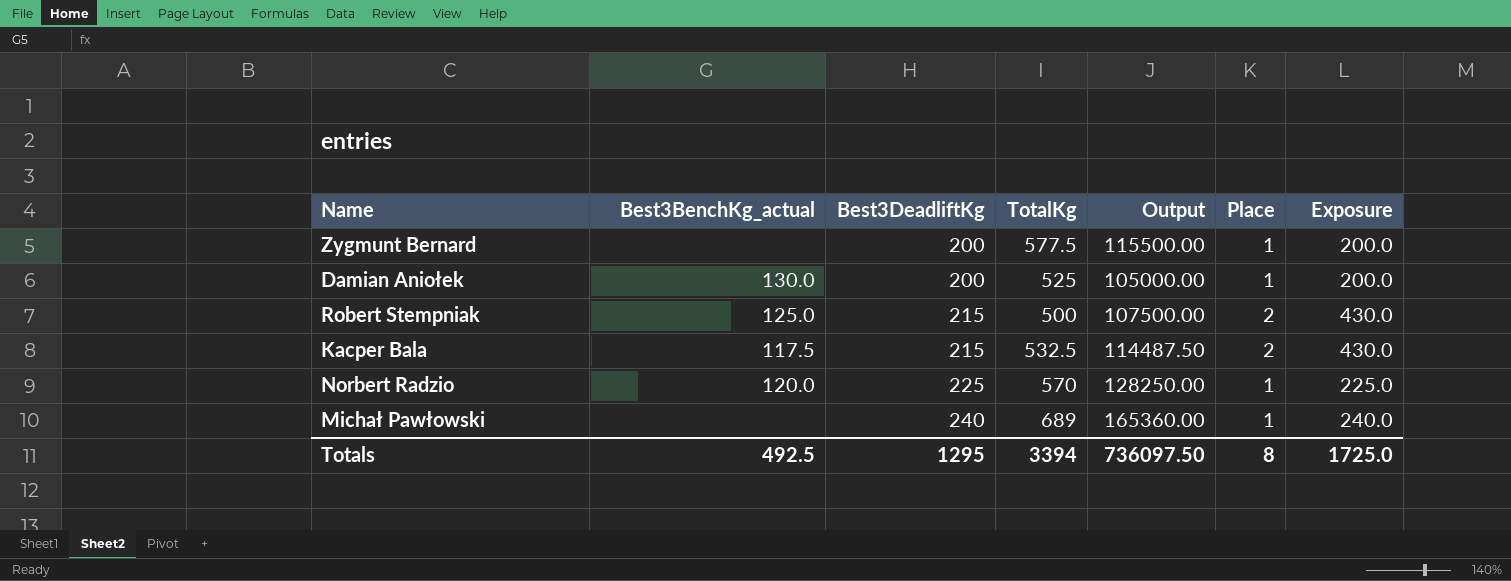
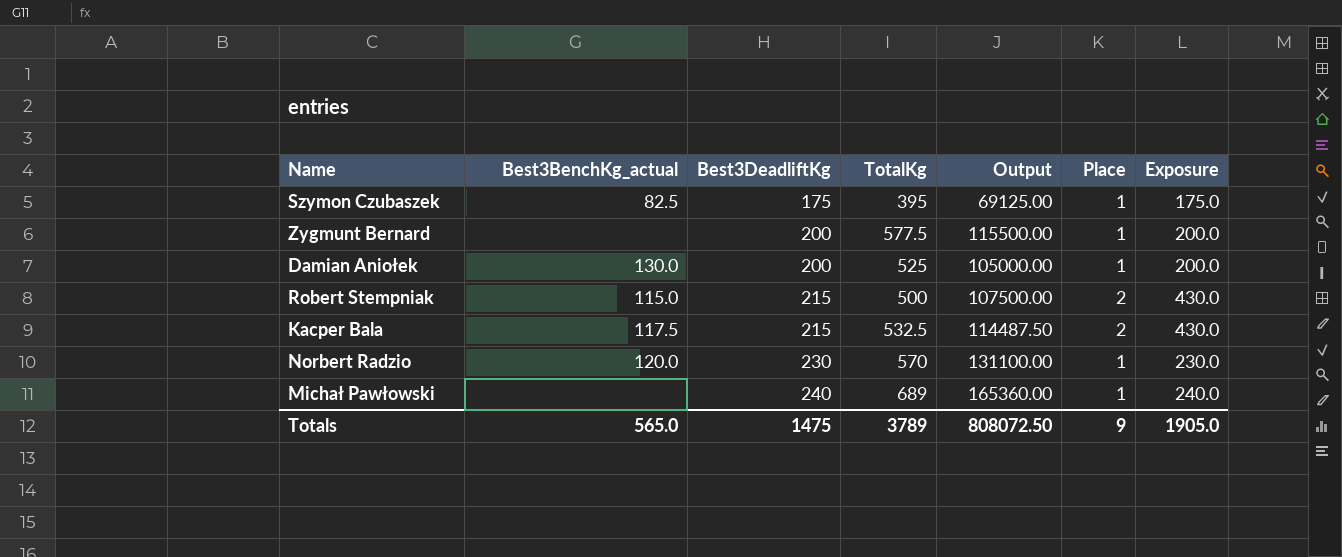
row Szymon Czubaszek: none -> 82.5 | 175 | 395 | 69125.00 | 1 | 175.0
Robert Stempniak | Best3BenchKg_actual: 125.0 -> 115.0
Norbert Radzio | Best3DeadliftKg: 225 -> 230
Norbert Radzio | Output: 128250.00 -> 131100.00
Norbert Radzio | Exposure: 225.0 -> 230.0
Totals | Best3BenchKg_actual: 492.5 -> 565.0
Totals | Best3DeadliftKg: 1295 -> 1475
Totals | TotalKg: 3394 -> 3789
Totals | Output: 736097.50 -> 808072.50
Totals | Place: 8 -> 9
Totals | Exposure: 1725.0 -> 1905.0

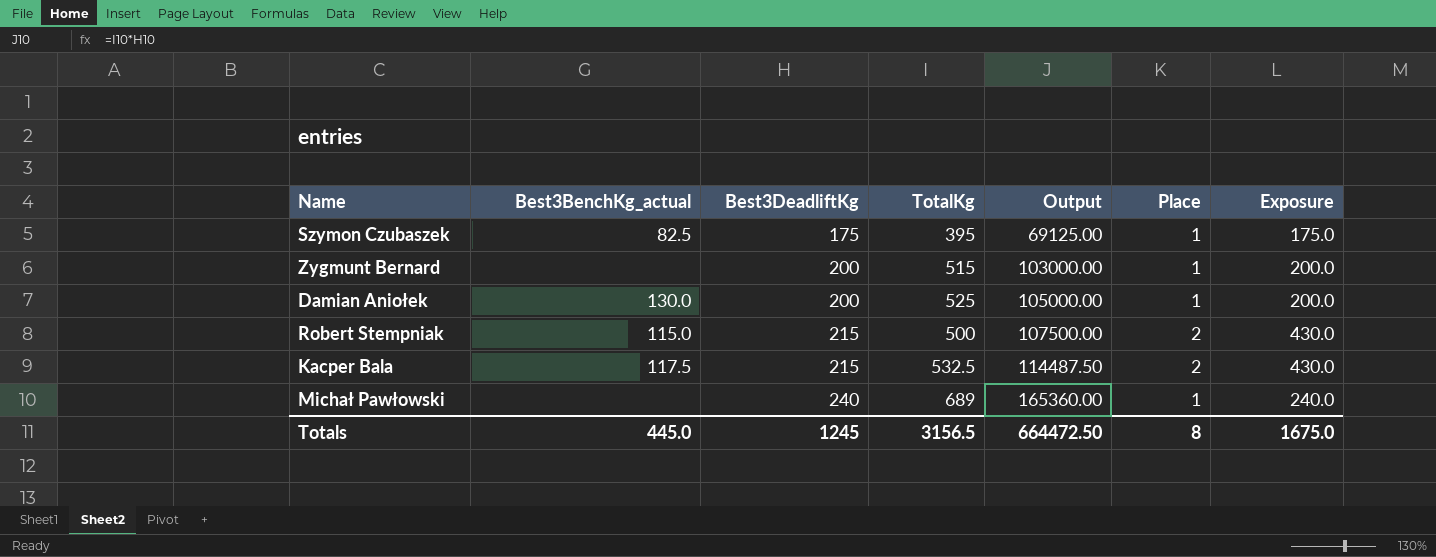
row Norbert Radzio: 120.0 | 230 | 570 | 131100.00 | 1 | 230.0 -> none
Zygmunt Bernard | TotalKg: 577.5 -> 515
Zygmunt Bernard | Output: 115500.00 -> 103000.00
Totals | Best3BenchKg_actual: 565.0 -> 445.0
Totals | Best3DeadliftKg: 1475 -> 1245
Totals | TotalKg: 3789 -> 3156.5
Totals | Output: 808072.50 -> 664472.50
Totals | Place: 9 -> 8
Totals | Exposure: 1905.0 -> 1675.0

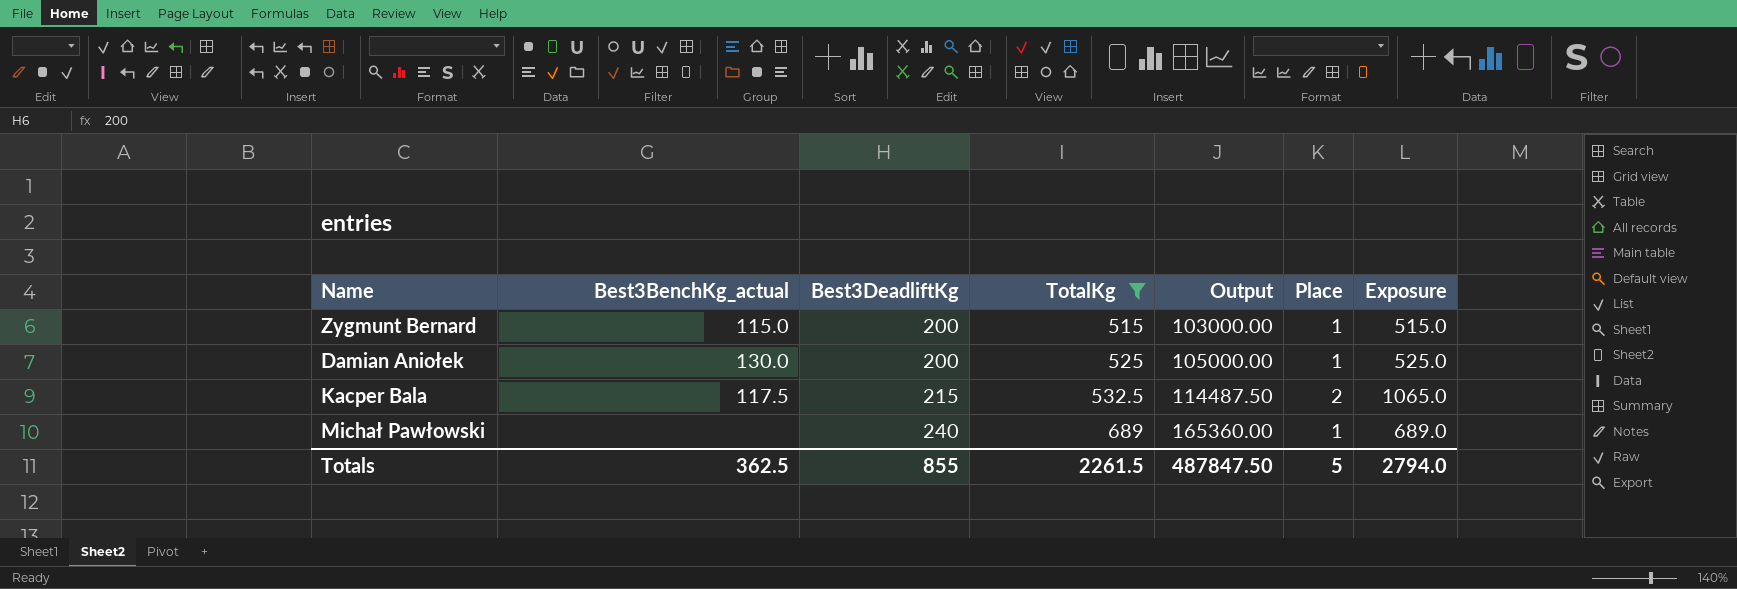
filter: none -> TotalKg >= 515
column Exposure | formula: [Best3DeadliftKg] * [Place] -> [TotalKg] * [Place]
Zygmunt Bernard | Best3BenchKg_actual: none -> 115.0
Totals | Best3BenchKg_actual: 445.0 -> 362.5
Totals | Best3DeadliftKg: 1245 -> 855
Totals | TotalKg: 3156.5 -> 2261.5
Totals | Output: 664472.50 -> 487847.50
Totals | Place: 8 -> 5
Totals | Exposure: 1675.0 -> 2794.0

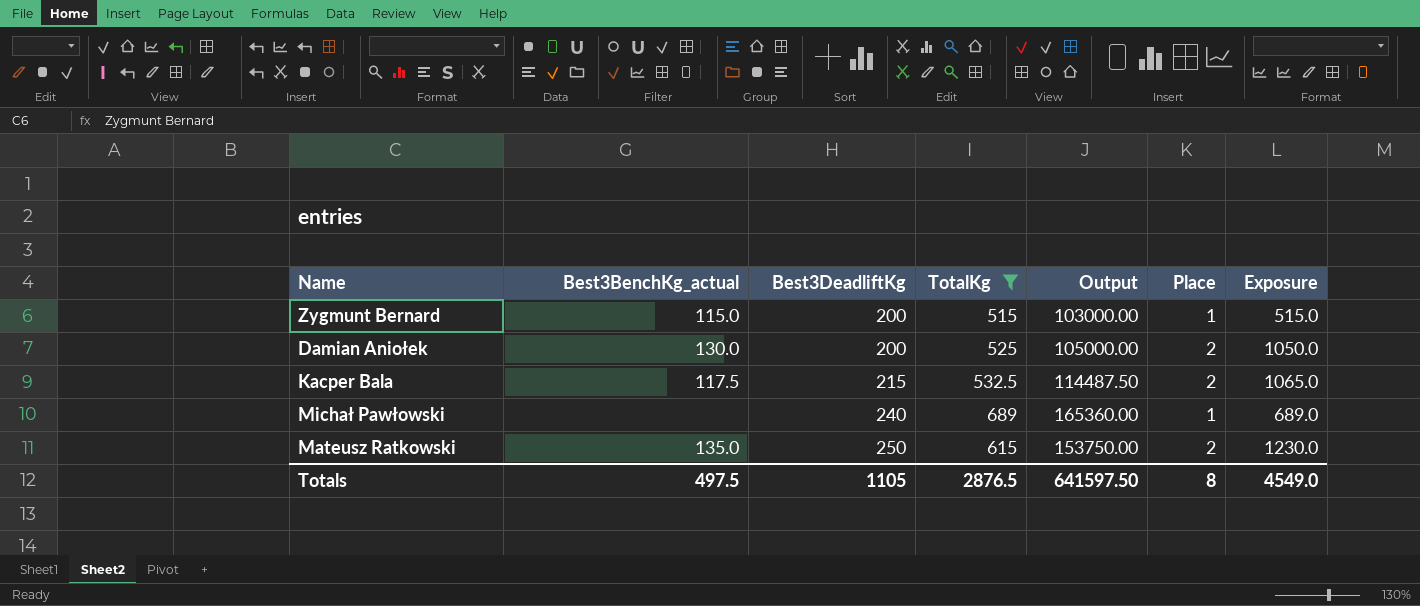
Damian Aniołek | Place: 1 -> 2
Damian Aniołek | Exposure: 525.0 -> 1050.0
row Mateusz Ratkowski: none -> 135.0 | 250 | 615 | 153750.00 | 2 | 1230.0
Totals | Best3BenchKg_actual: 362.5 -> 497.5
Totals | Best3DeadliftKg: 855 -> 1105
Totals | TotalKg: 2261.5 -> 2876.5
Totals | Output: 487847.50 -> 641597.50
Totals | Place: 5 -> 8
Totals | Exposure: 2794.0 -> 4549.0

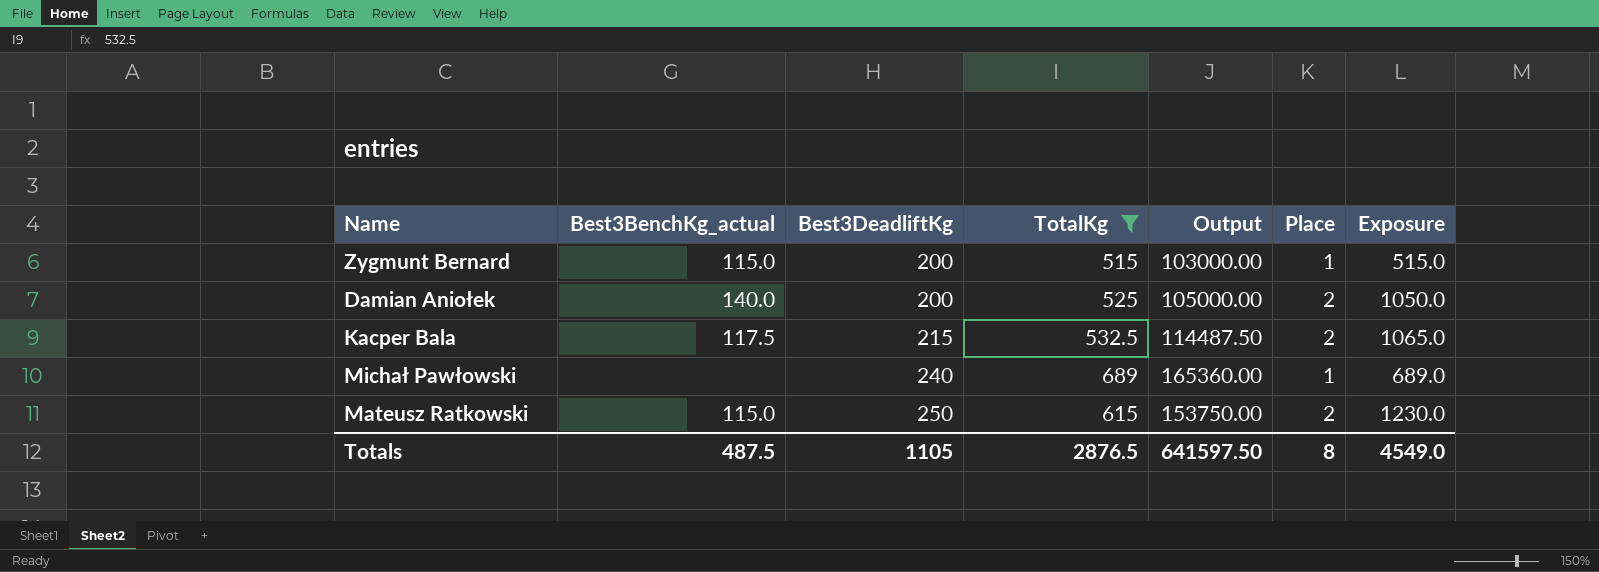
Damian Aniołek | Best3BenchKg_actual: 130.0 -> 140.0
Mateusz Ratkowski | Best3BenchKg_actual: 135.0 -> 115.0
Totals | Best3BenchKg_actual: 497.5 -> 487.5

